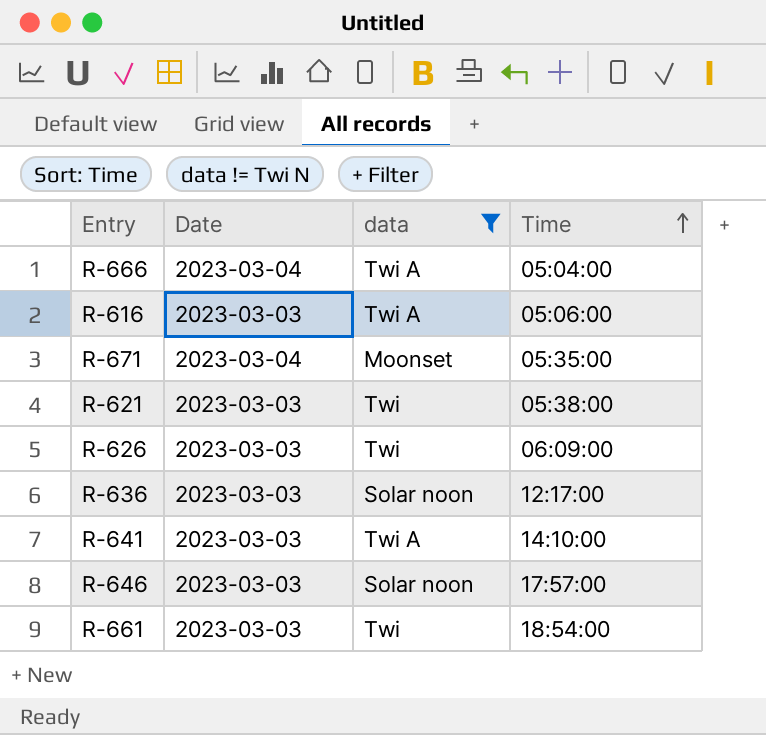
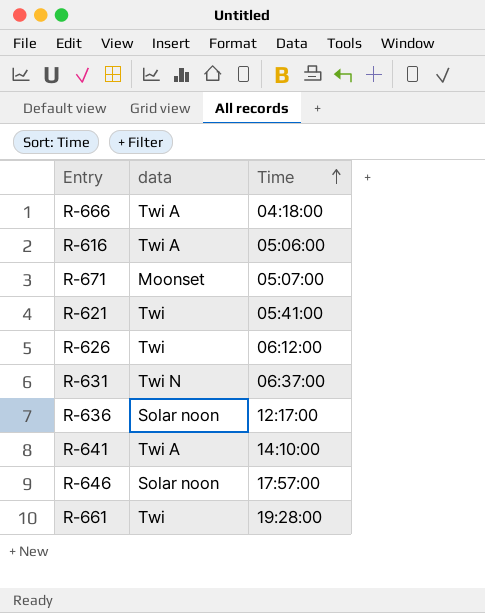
filter: data != Twi N -> none
column Date | position: 2 -> none
R-666 | Time: 05:04:00 -> 04:18:00
R-671 | Time: 05:35:00 -> 05:07:00
R-621 | Time: 05:38:00 -> 05:41:00
R-626 | Time: 06:09:00 -> 06:12:00
R-661 | Time: 18:54:00 -> 19:28:00

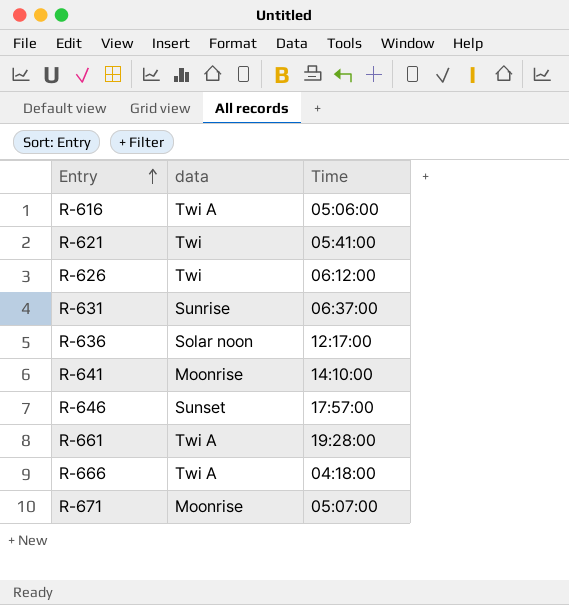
row order: Time ascending -> Entry ascending
R-631 | data: Twi N -> Sunrise
R-641 | data: Twi A -> Moonrise
R-646 | data: Solar noon -> Sunset
R-661 | data: Twi -> Twi A
R-671 | data: Moonset -> Moonrise

